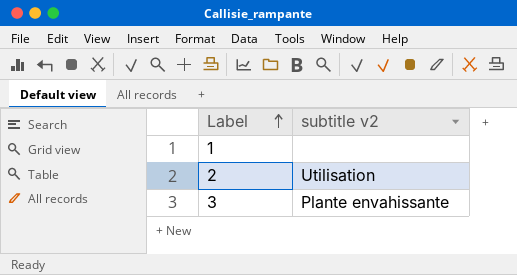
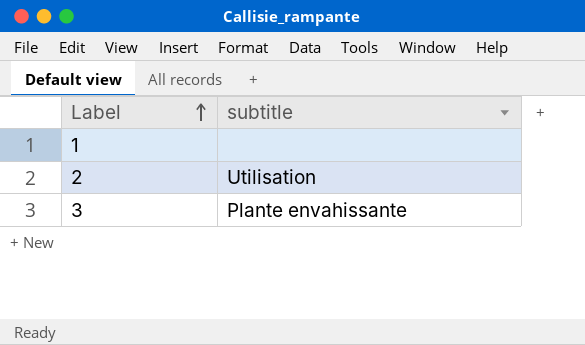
column name: subtitle v2 -> subtitle

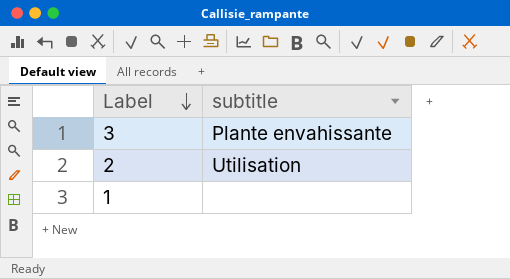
row order: Label ascending -> Label descending

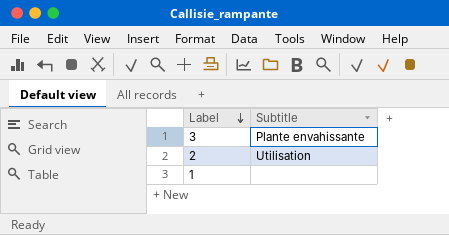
column name: subtitle -> Subtitle

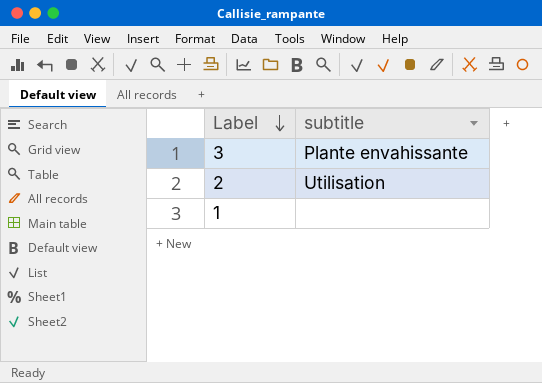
column name: Subtitle -> subtitle

